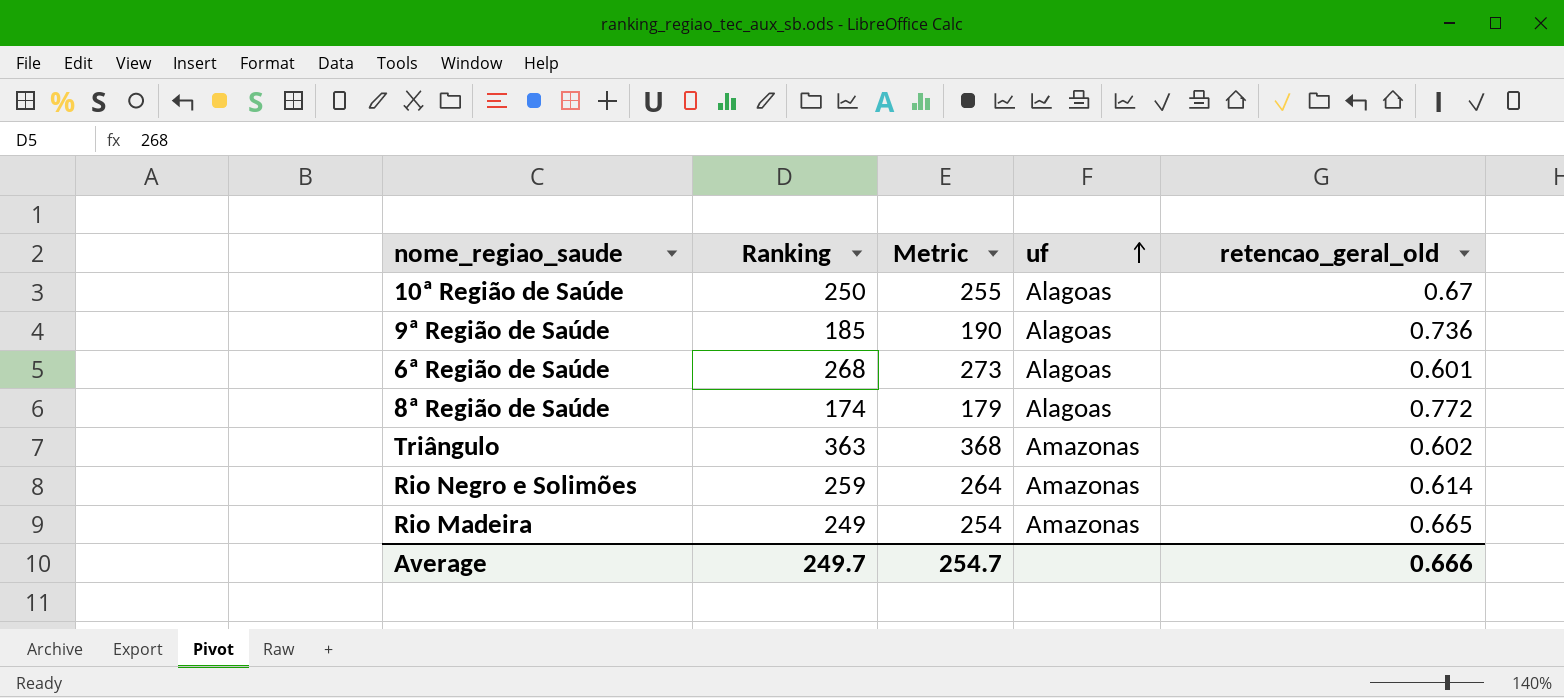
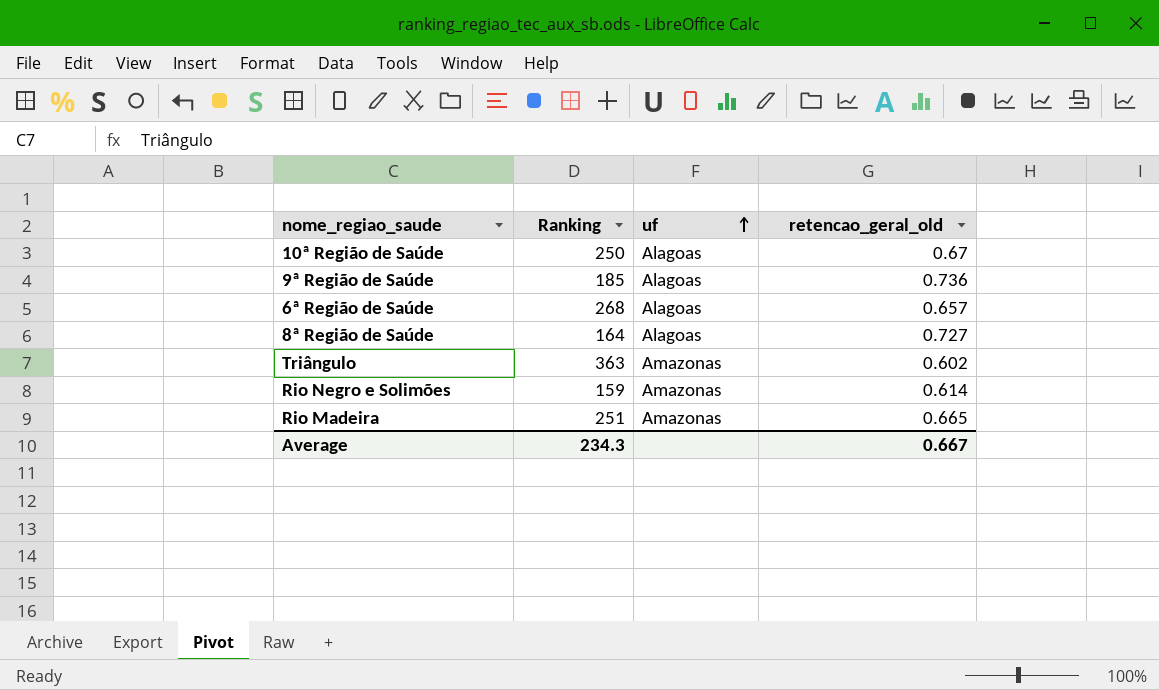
column Metric | formula: [Ranking] + 5 -> none
6ª Região de Saúde | retencao_geral_old: 0.601 -> 0.657
8ª Região de Saúde | Ranking: 174 -> 164
8ª Região de Saúde | retencao_geral_old: 0.772 -> 0.727
Rio Negro e Solimões | Ranking: 259 -> 159
Rio Madeira | Ranking: 249 -> 251
Average | Ranking: 249.7 -> 234.3
Average | retencao_geral_old: 0.666 -> 0.667

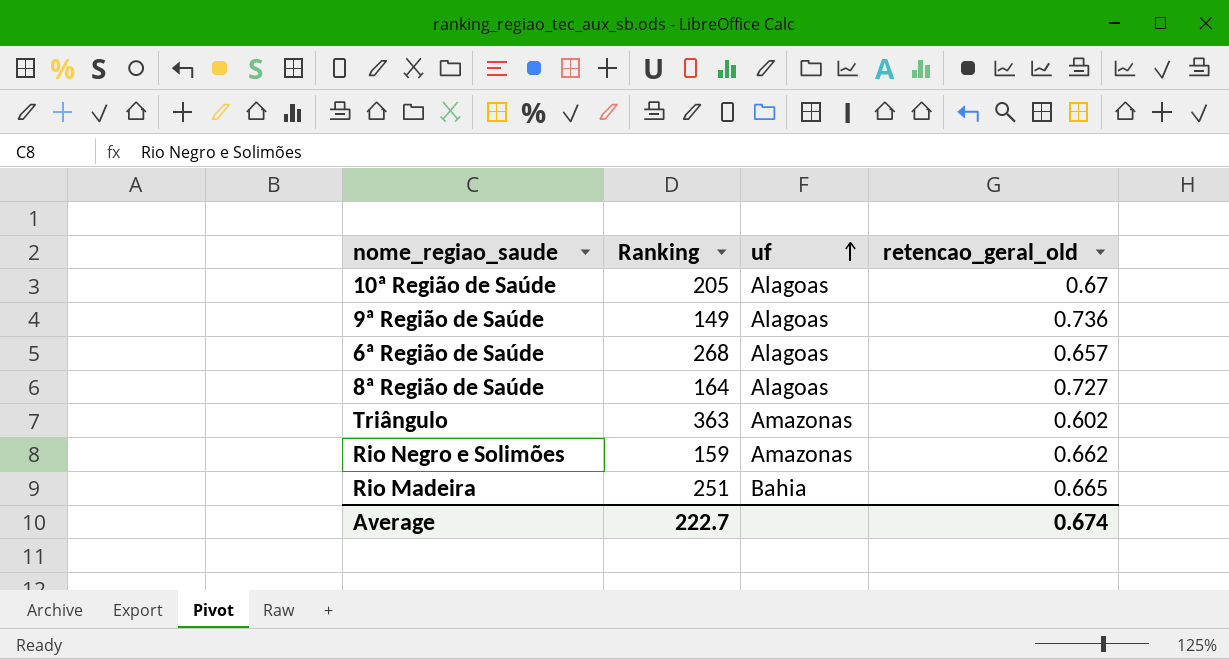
10ª Região de Saúde | Ranking: 250 -> 205
9ª Região de Saúde | Ranking: 185 -> 149
Rio Negro e Solimões | retencao_geral_old: 0.614 -> 0.662
Rio Madeira | uf: Amazonas -> Bahia
Average | Ranking: 234.3 -> 222.7
Average | retencao_geral_old: 0.667 -> 0.674

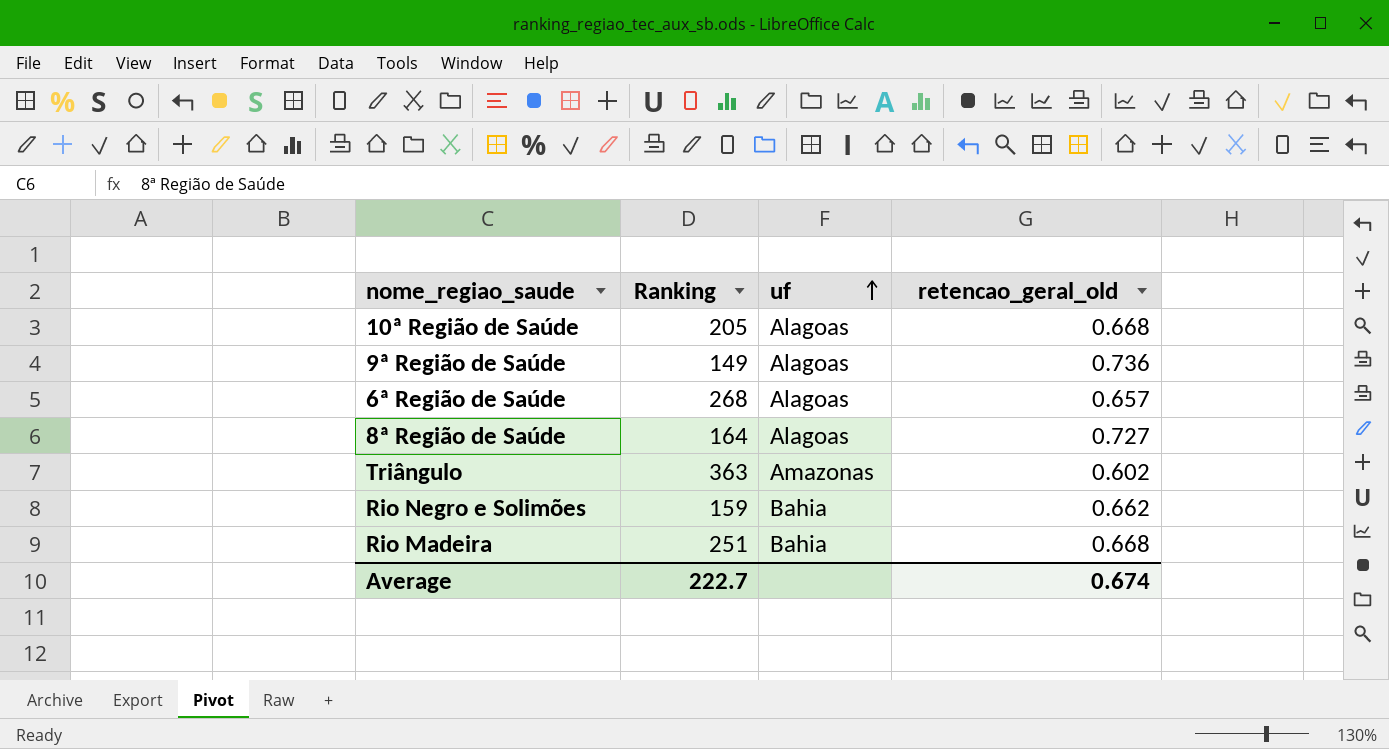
10ª Região de Saúde | retencao_geral_old: 0.67 -> 0.668
Rio Negro e Solimões | uf: Amazonas -> Bahia
Rio Madeira | retencao_geral_old: 0.665 -> 0.668

